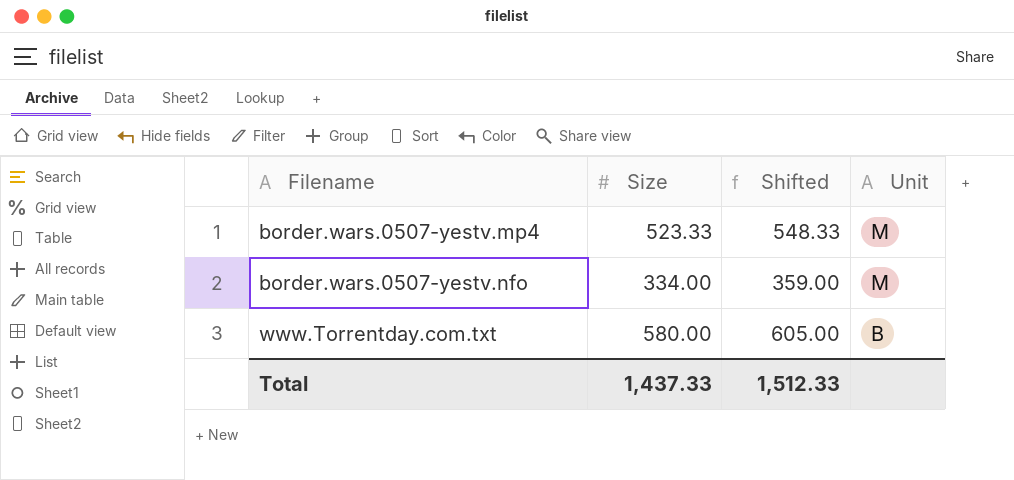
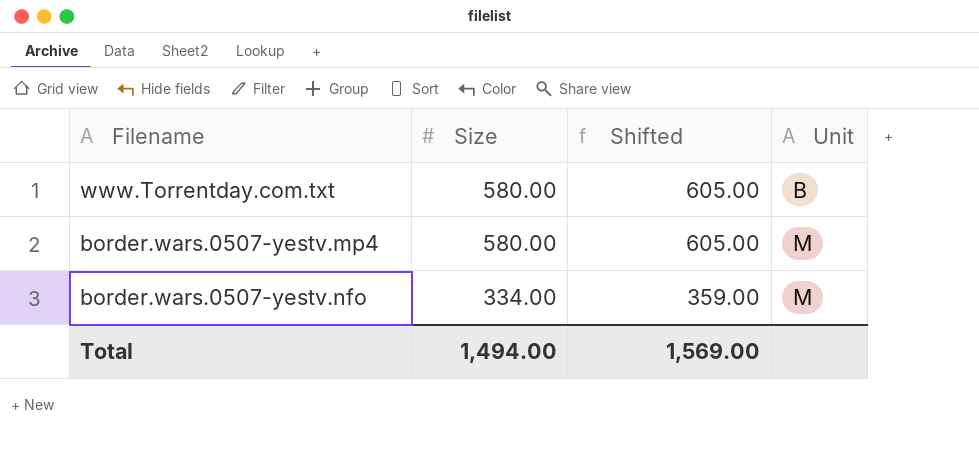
row order: Filename ascending -> Size descending
border.wars.0507-yestv.mp4 | Size: 523.33 -> 580.00
border.wars.0507-yestv.mp4 | Shifted: 548.33 -> 605.00
Total | Size: 1,437.33 -> 1,494.00
Total | Shifted: 1,512.33 -> 1,569.00

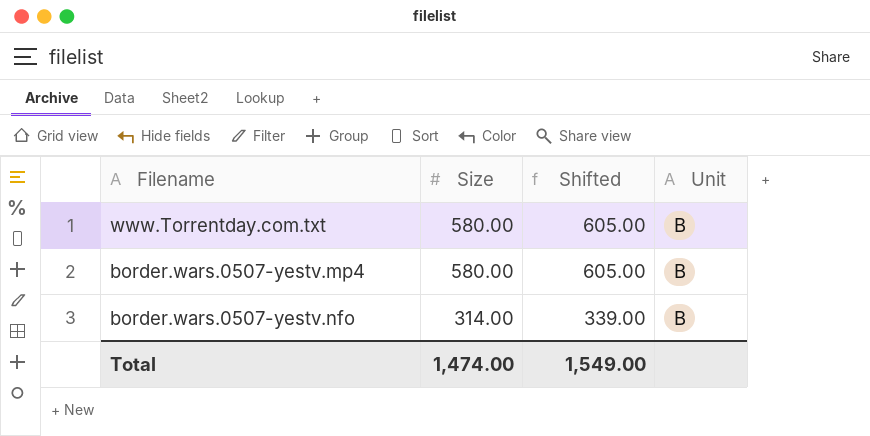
border.wars.0507-yestv.mp4 | Unit: M -> B
border.wars.0507-yestv.nfo | Size: 334.00 -> 314.00
border.wars.0507-yestv.nfo | Shifted: 359.00 -> 339.00
border.wars.0507-yestv.nfo | Unit: M -> B
Total | Size: 1,494.00 -> 1,474.00
Total | Shifted: 1,569.00 -> 1,549.00

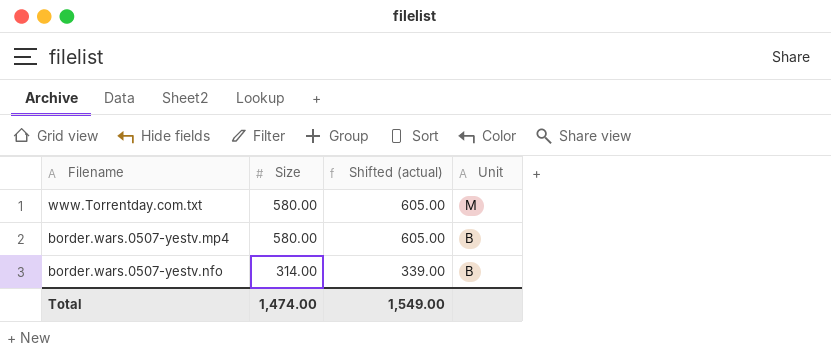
column name: Shifted -> Shifted (actual)
www.Torrentday.com.txt | Unit: B -> M

